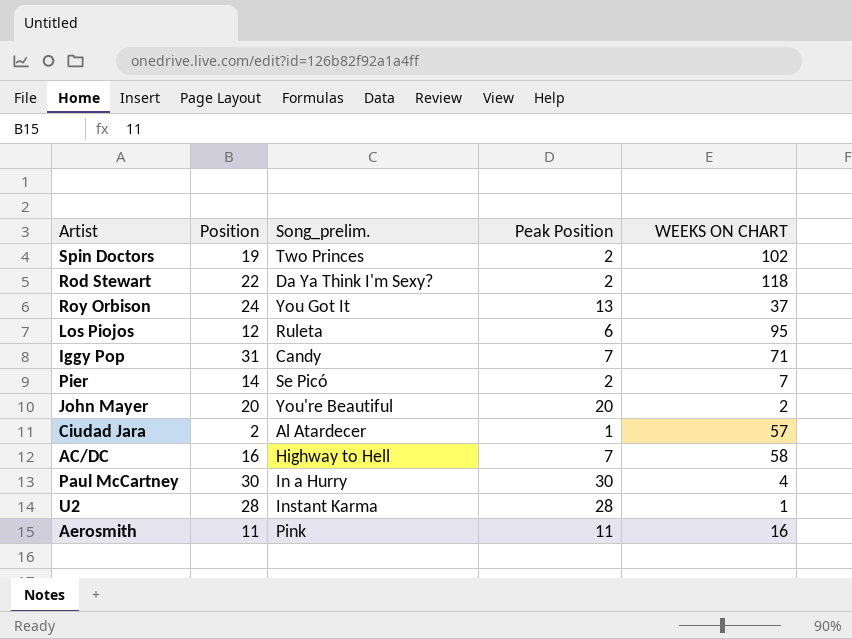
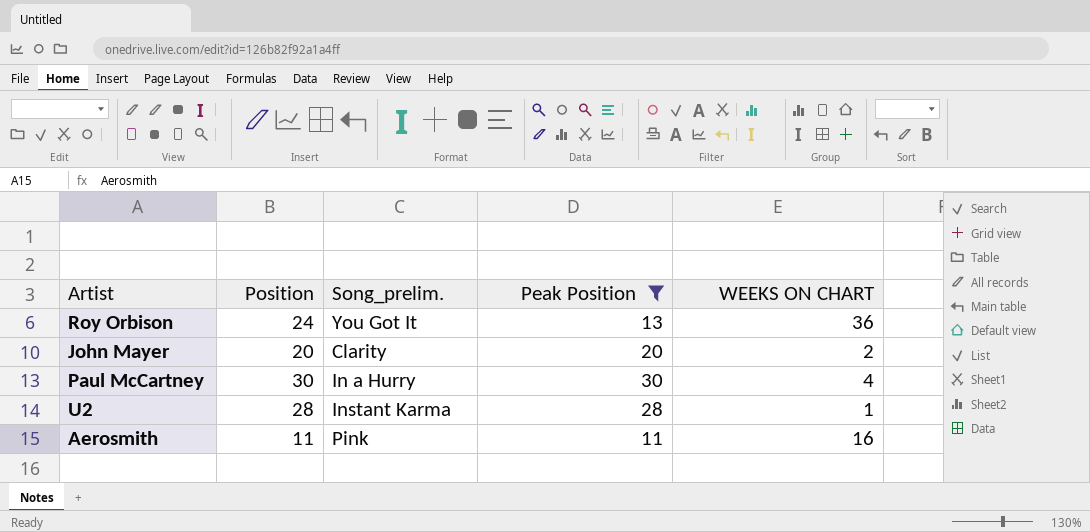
filter: none -> Peak Position >= 11
Roy Orbison | WEEKS ON CHART: 37 -> 36
John Mayer | Song_prelim.: You're Beautiful -> Clarity

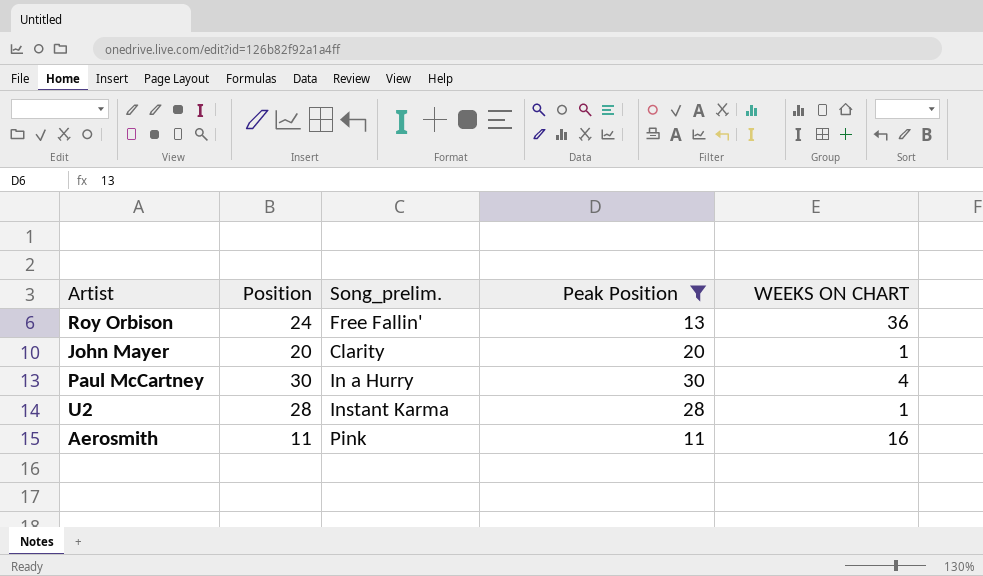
Roy Orbison | Song_prelim.: You Got It -> Free Fallin'
John Mayer | WEEKS ON CHART: 2 -> 1

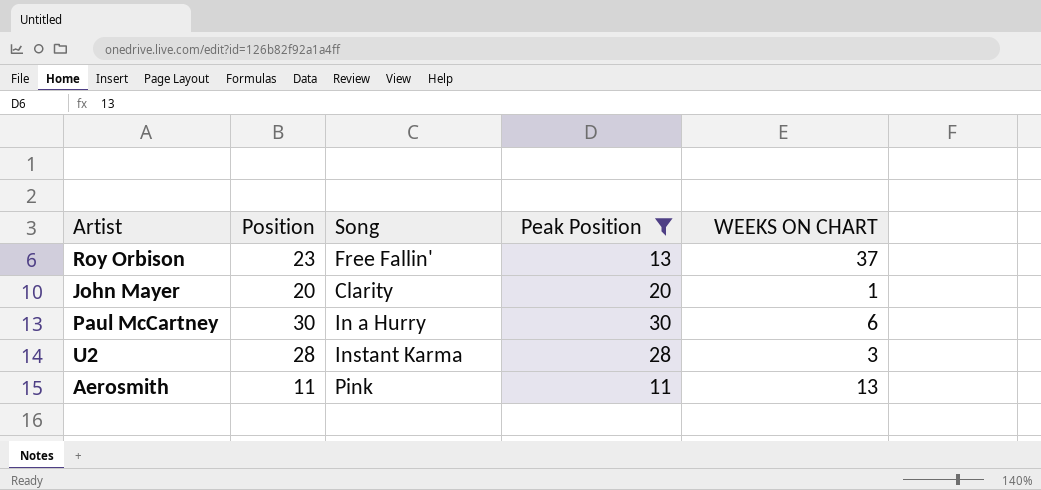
column name: Song_prelim. -> Song
Roy Orbison | Position: 24 -> 23
Roy Orbison | WEEKS ON CHART: 36 -> 37
Paul McCartney | WEEKS ON CHART: 4 -> 6
U2 | WEEKS ON CHART: 1 -> 3
Aerosmith | WEEKS ON CHART: 16 -> 13

